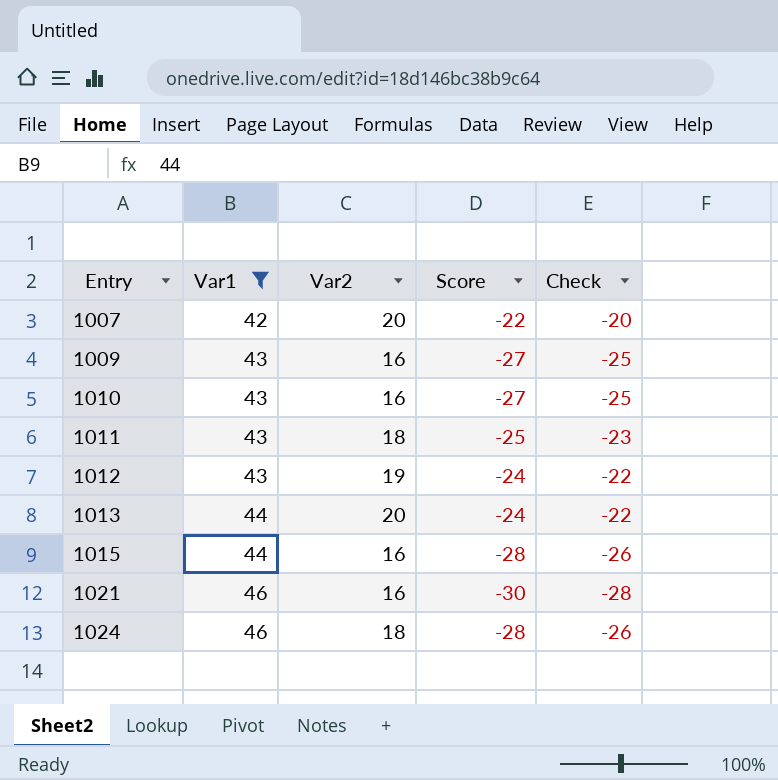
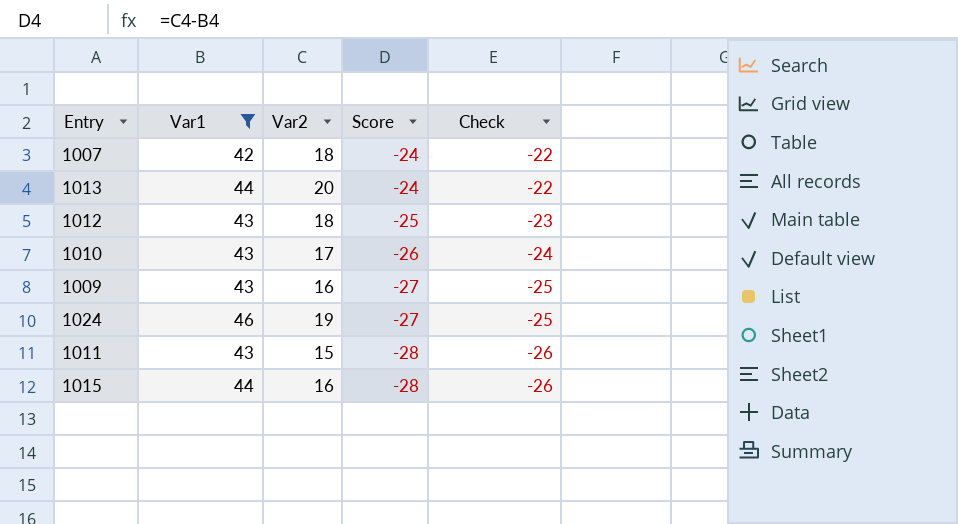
row order: Entry ascending -> Score descending
row 1021: 46 | 16 | -30 | -28 -> none
1007 | Var2: 20 -> 18
1007 | Score: -22 -> -24
1007 | Check: -20 -> -22
1012 | Var2: 19 -> 18
1012 | Score: -24 -> -25
1012 | Check: -22 -> -23
1010 | Var2: 16 -> 17
1010 | Score: -27 -> -26
1010 | Check: -25 -> -24
1024 | Var2: 18 -> 19
1024 | Score: -28 -> -27
1024 | Check: -26 -> -25
1011 | Var2: 18 -> 15
1011 | Score: -25 -> -28
1011 | Check: -23 -> -26

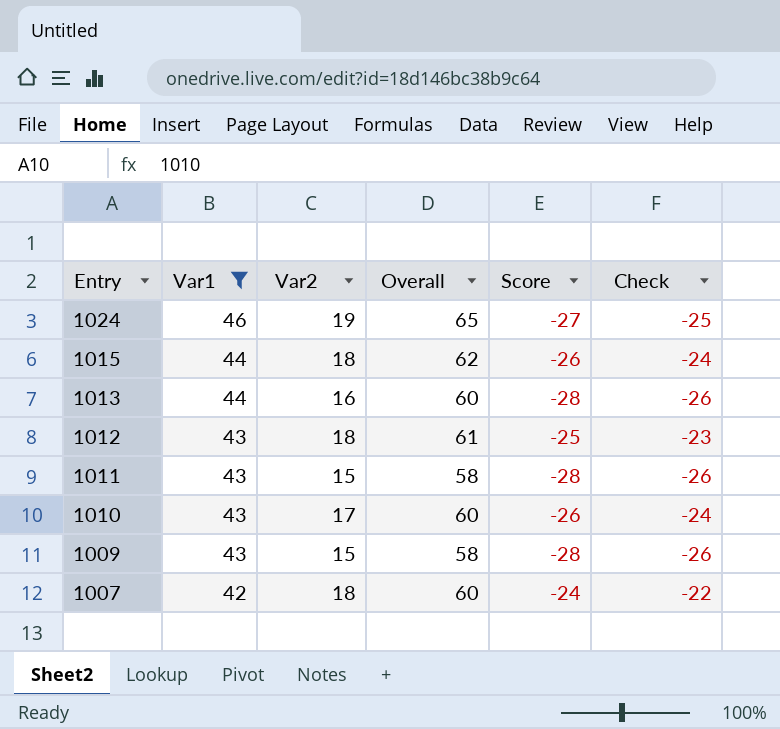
row order: Score descending -> Entry descending
column Overall | formula: none -> [Var1] + [Var2]
1015 | Var2: 16 -> 18
1015 | Score: -28 -> -26
1015 | Check: -26 -> -24
1013 | Var2: 20 -> 16
1013 | Score: -24 -> -28
1013 | Check: -22 -> -26
1009 | Var2: 16 -> 15
1009 | Score: -27 -> -28
1009 | Check: -25 -> -26

